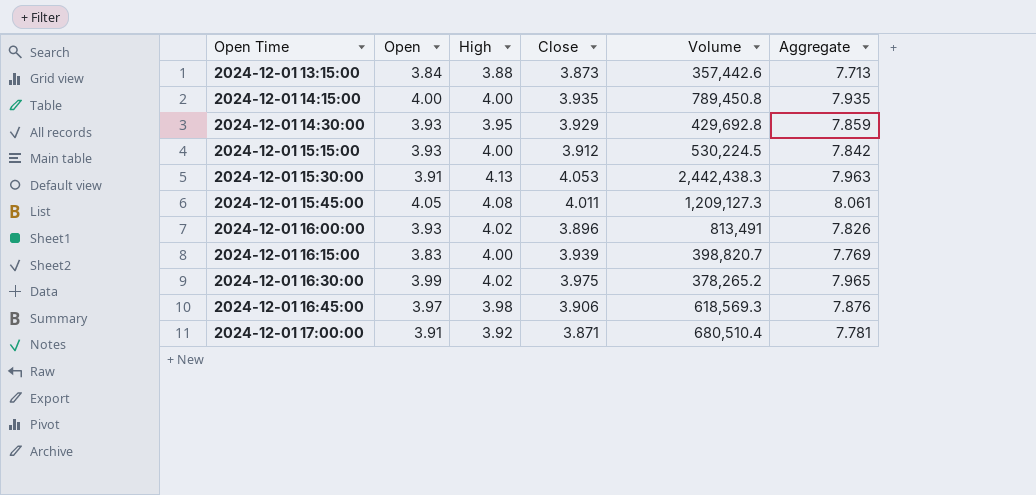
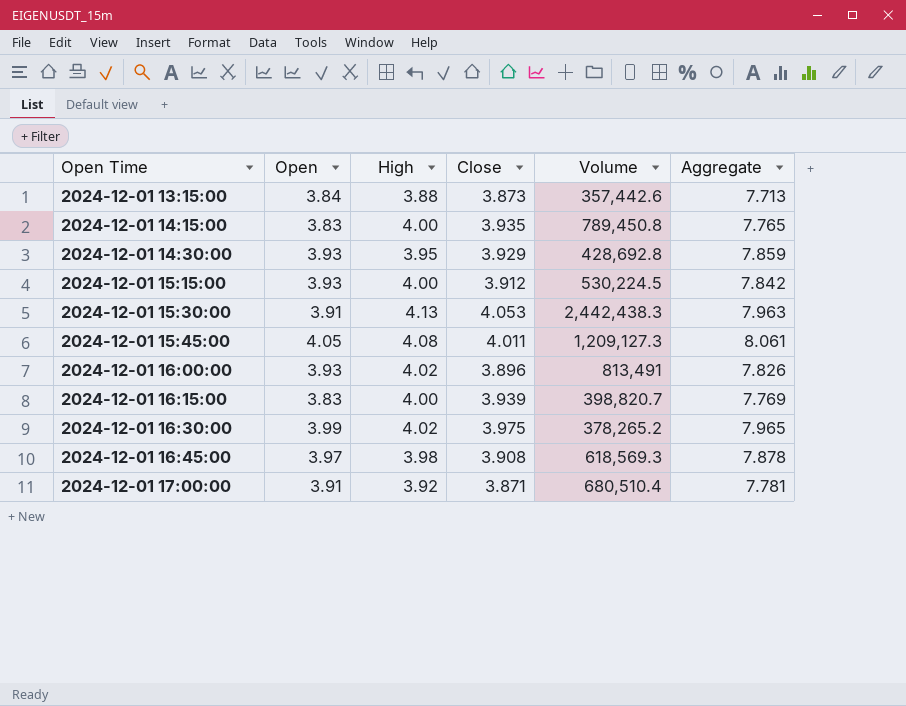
2024-12-01 14:15:00 | Open: 4.00 -> 3.83
2024-12-01 14:15:00 | Aggregate: 7.935 -> 7.765
2024-12-01 14:30:00 | Volume: 429,692.8 -> 428,692.8
2024-12-01 16:45:00 | Close: 3.906 -> 3.908
2024-12-01 16:45:00 | Aggregate: 7.876 -> 7.878

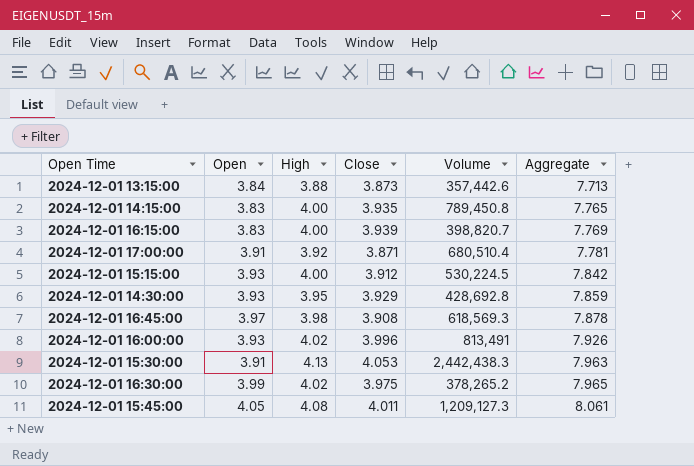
row order: Open Time ascending -> Aggregate ascending
2024-12-01 16:00:00 | Close: 3.896 -> 3.996
2024-12-01 16:00:00 | Aggregate: 7.826 -> 7.926

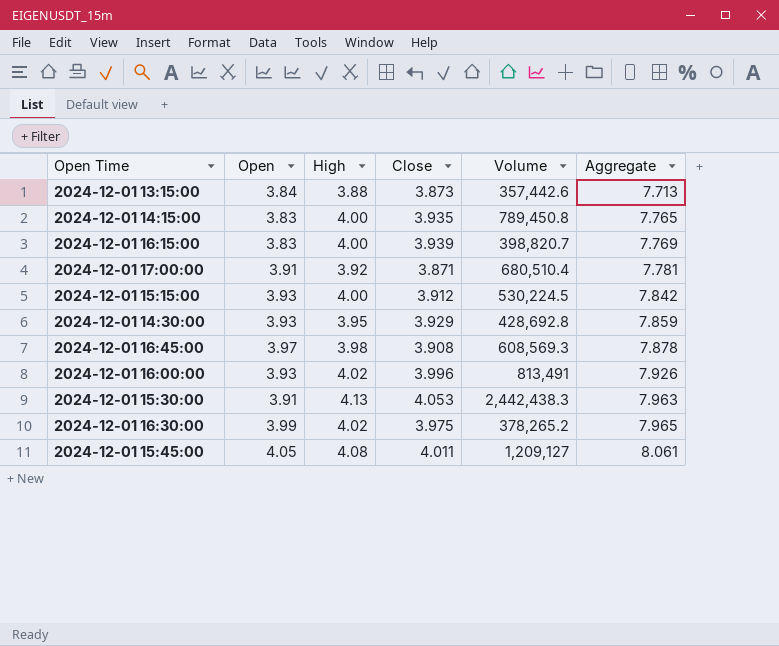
2024-12-01 16:45:00 | Volume: 618,569.3 -> 608,569.3
2024-12-01 15:45:00 | Volume: 1,209,127.3 -> 1,209,127

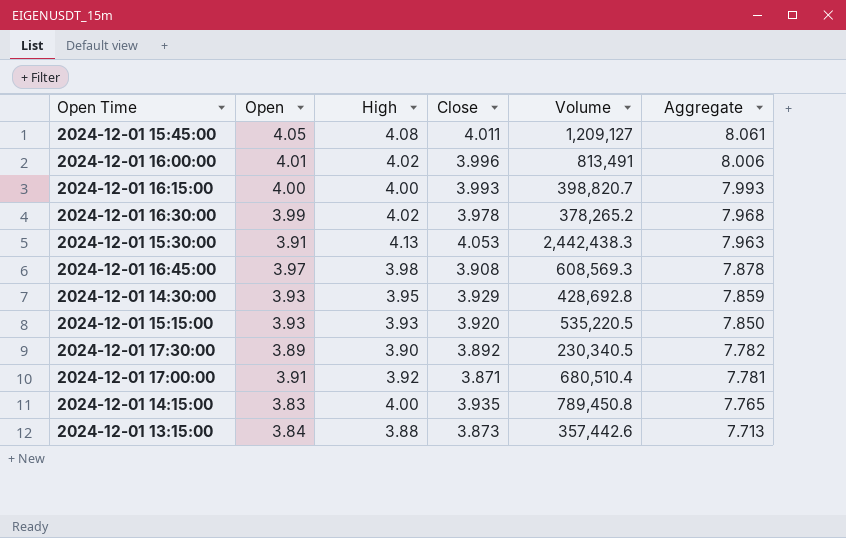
row order: Aggregate ascending -> Aggregate descending
2024-12-01 16:00:00 | Open: 3.93 -> 4.01
2024-12-01 16:00:00 | Aggregate: 7.926 -> 8.006
2024-12-01 16:15:00 | Open: 3.83 -> 4.00
2024-12-01 16:15:00 | Close: 3.939 -> 3.993
2024-12-01 16:15:00 | Aggregate: 7.769 -> 7.993
2024-12-01 16:30:00 | Close: 3.975 -> 3.978
2024-12-01 16:30:00 | Aggregate: 7.965 -> 7.968
2024-12-01 15:15:00 | High: 4.00 -> 3.93
2024-12-01 15:15:00 | Close: 3.912 -> 3.920
2024-12-01 15:15:00 | Volume: 530,224.5 -> 535,220.5
2024-12-01 15:15:00 | Aggregate: 7.842 -> 7.850
row 2024-12-01 17:30:00: none -> 3.89 | 3.90 | 3.892 | 230,340.5 | 7.782

